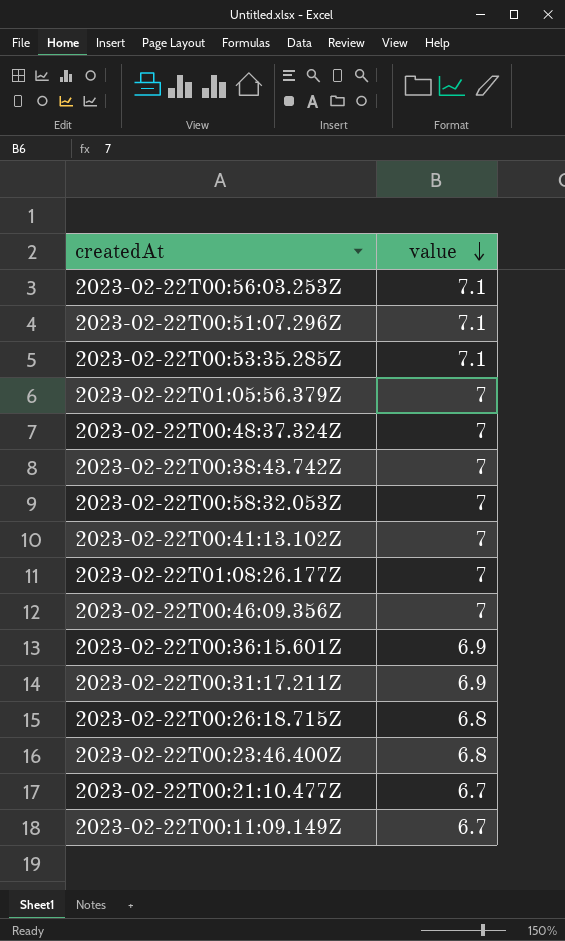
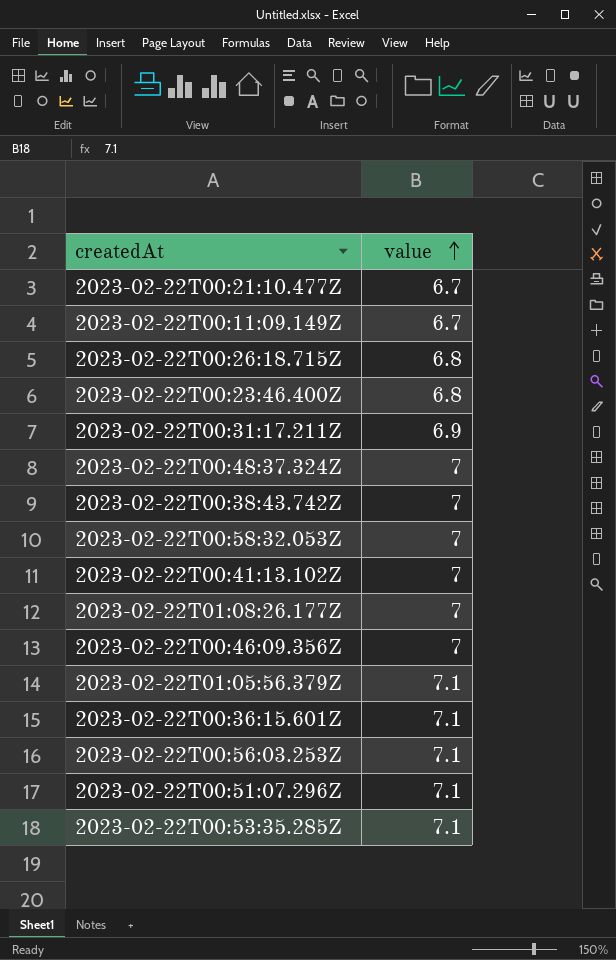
row order: value descending -> value ascending
2023-02-22T01:05:56.379Z | value: 7 -> 7.1
2023-02-22T00:36:15.601Z | value: 6.9 -> 7.1

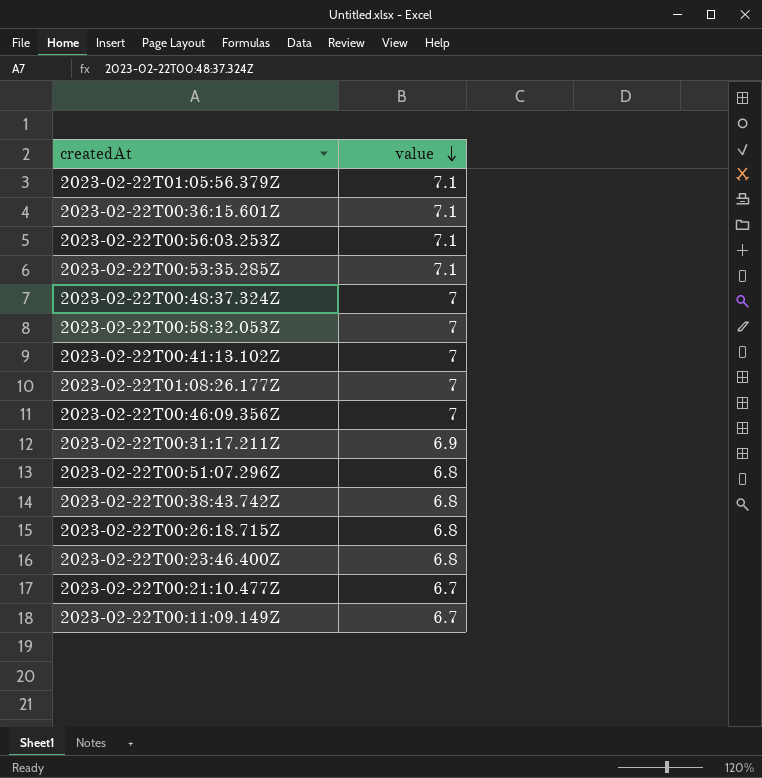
row order: value ascending -> value descending
2023-02-22T00:51:07.296Z | value: 7.1 -> 6.8
2023-02-22T00:38:43.742Z | value: 7 -> 6.8

